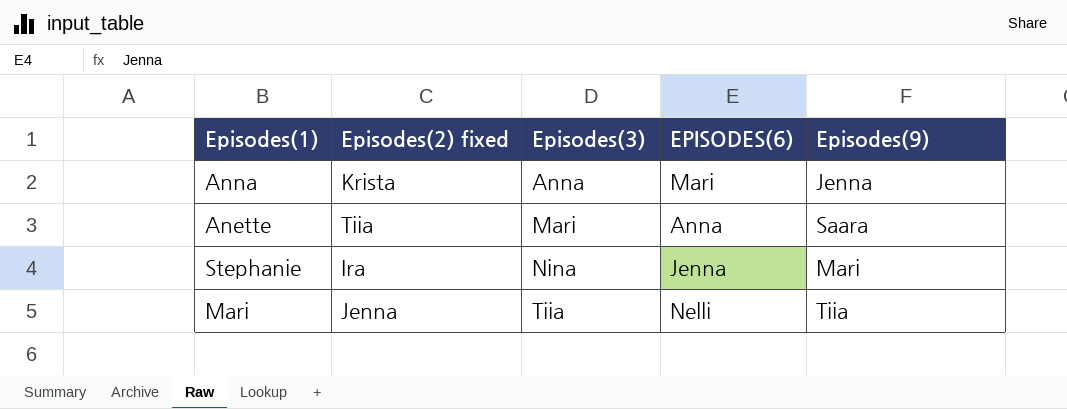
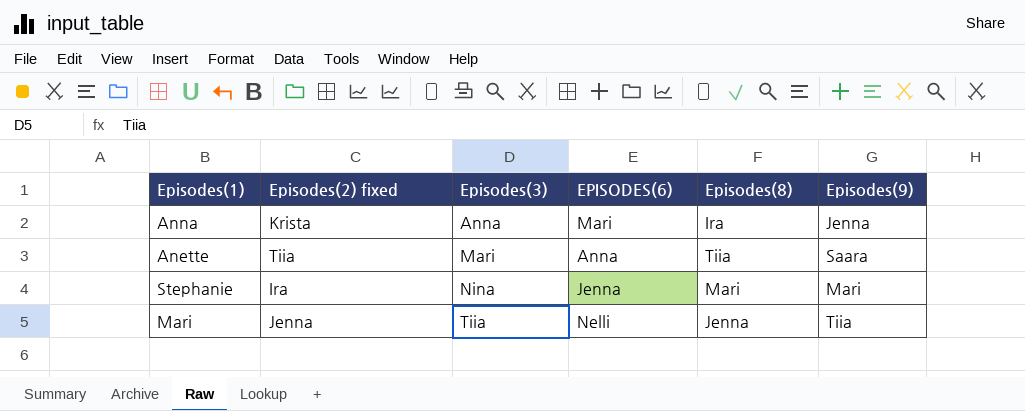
column Episodes(8) | position: none -> 5

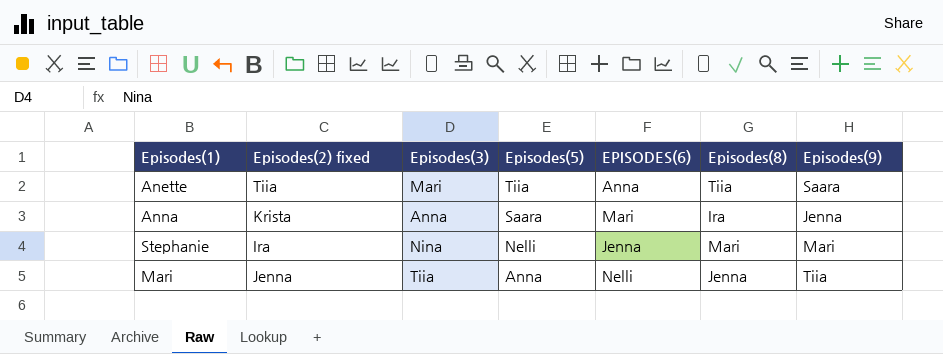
row order: Episodes(3) ascending -> Episodes(5) descending
column Episodes(5) | position: none -> 4

